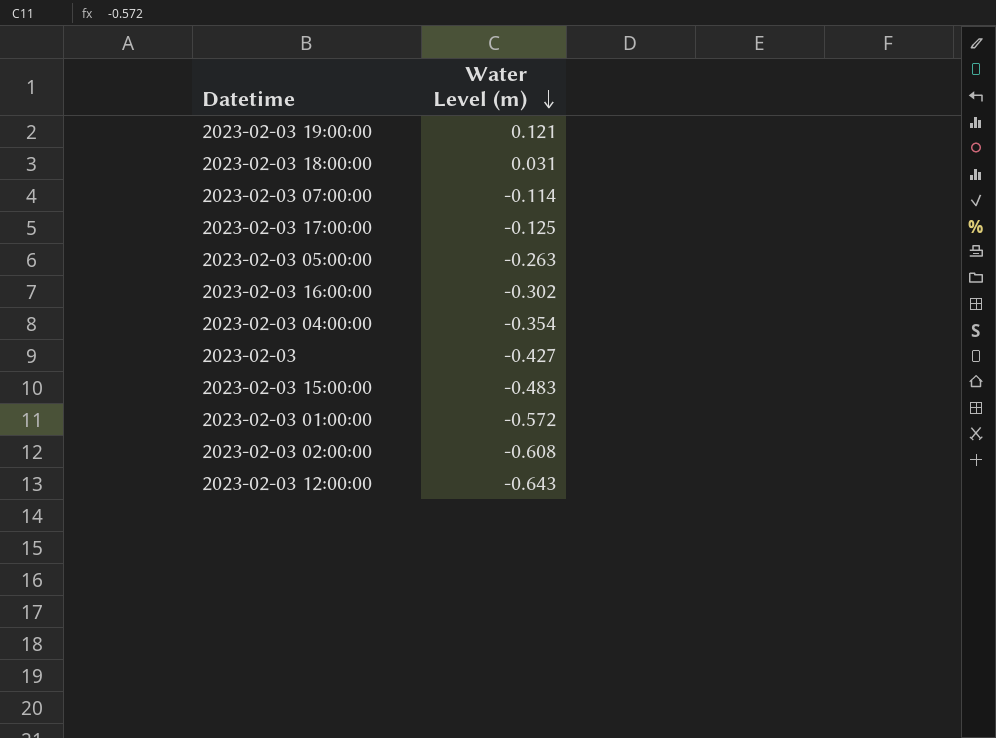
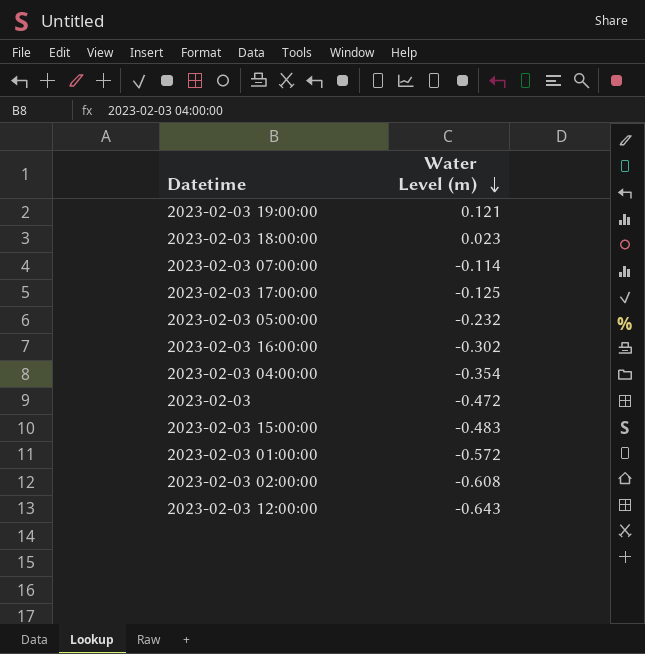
2023-02-03 18:00:00 | Water Level (m): 0.031 -> 0.023
2023-02-03 05:00:00 | Water Level (m): -0.263 -> -0.232
2023-02-03 | Water Level (m): -0.427 -> -0.472

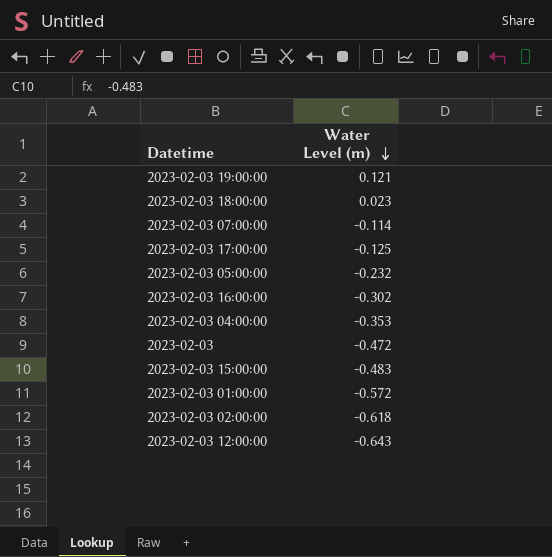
2023-02-03 04:00:00 | Water Level (m): -0.354 -> -0.353
2023-02-03 02:00:00 | Water Level (m): -0.608 -> -0.618

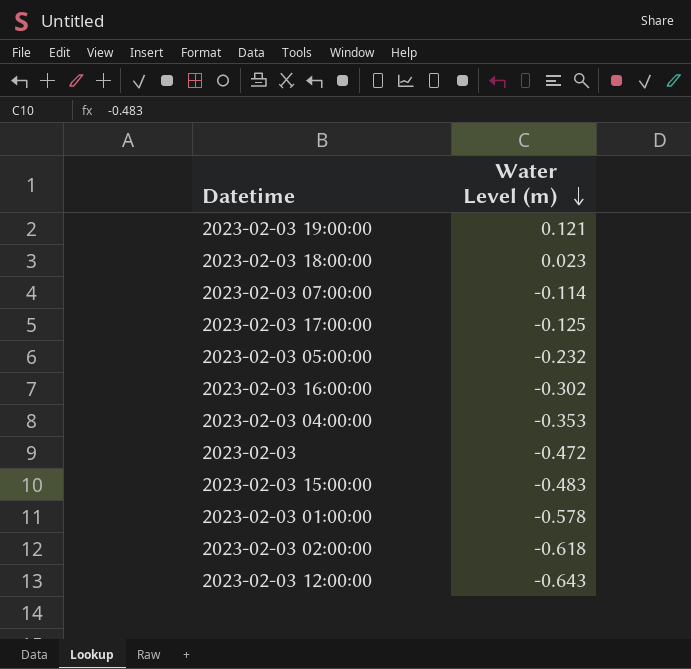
2023-02-03 01:00:00 | Water Level (m): -0.572 -> -0.578

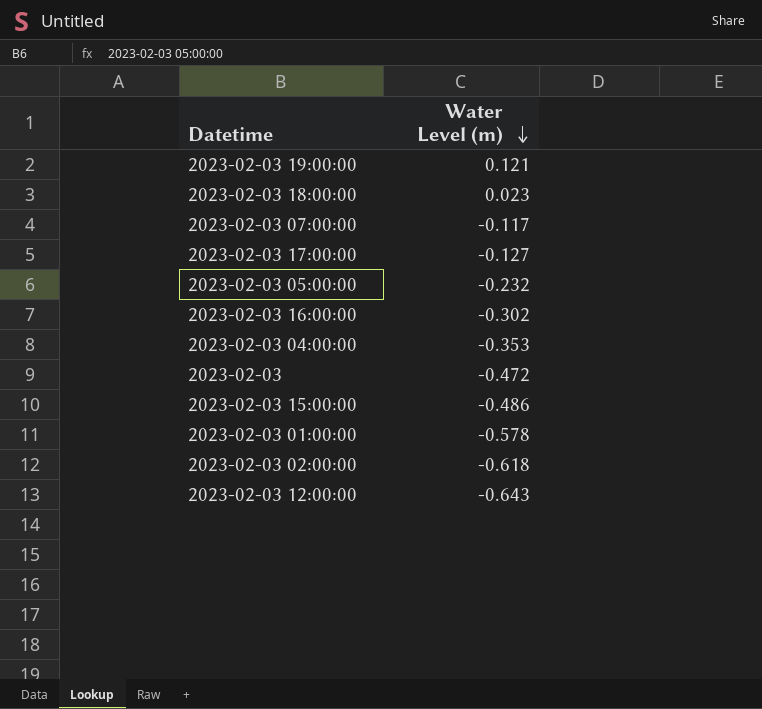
2023-02-03 07:00:00 | Water Level (m): -0.114 -> -0.117
2023-02-03 17:00:00 | Water Level (m): -0.125 -> -0.127
2023-02-03 15:00:00 | Water Level (m): -0.483 -> -0.486

